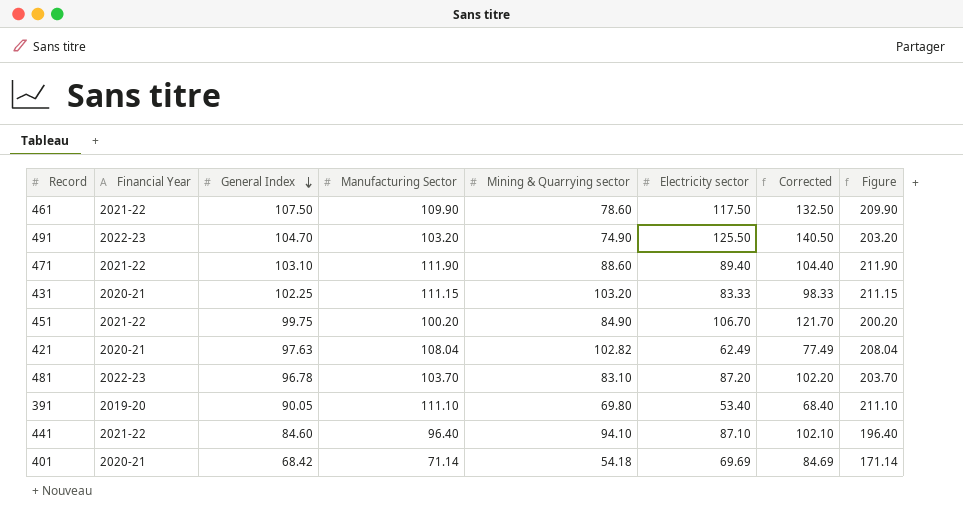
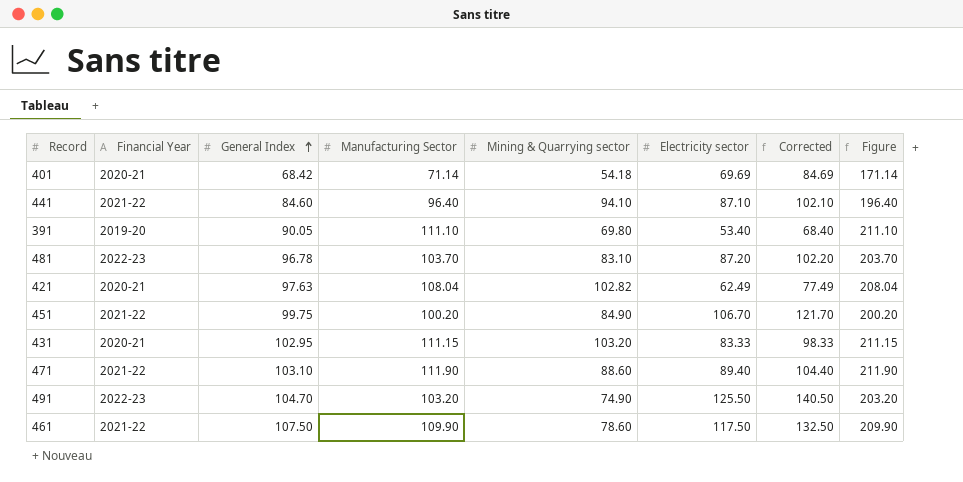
row order: General Index descending -> General Index ascending
431 | General Index: 102.25 -> 102.95

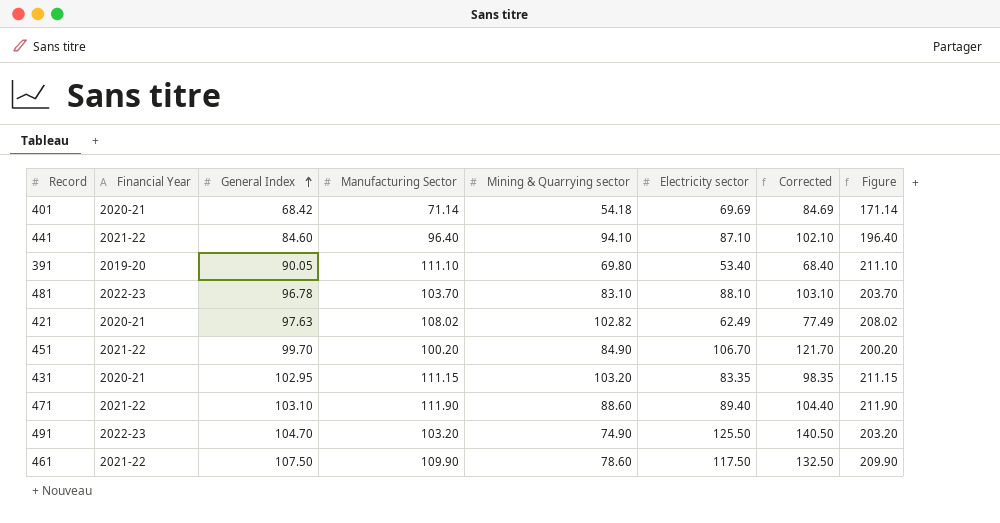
481 | Electricity sector: 87.20 -> 88.10
481 | Corrected: 102.20 -> 103.10
421 | Manufacturing Sector: 108.04 -> 108.02
421 | Figure: 208.04 -> 208.02
451 | General Index: 99.75 -> 99.70
431 | Electricity sector: 83.33 -> 83.35
431 | Corrected: 98.33 -> 98.35

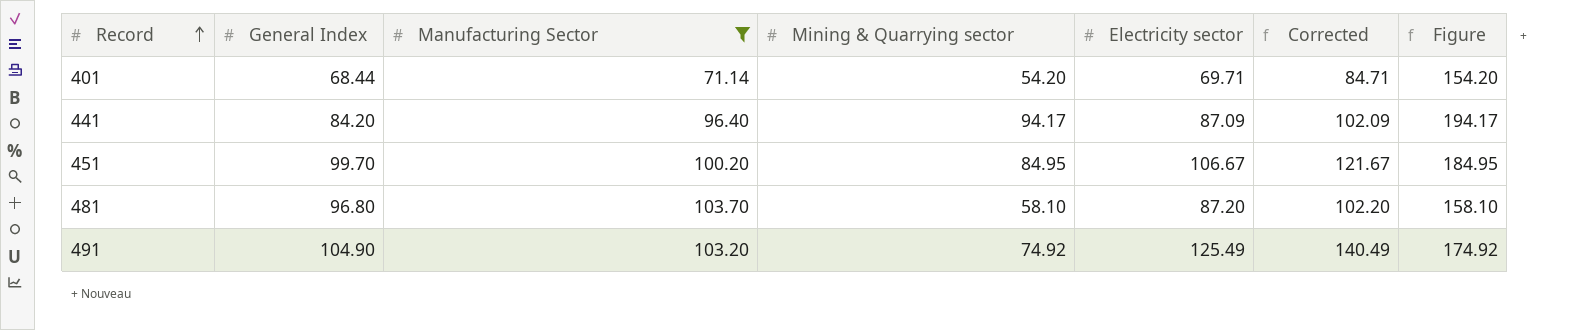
filter: none -> Manufacturing Sector <= 103.70
row order: General Index ascending -> Record ascending
column Financial Year | position: 2 -> none
column Figure | formula: [Manufacturing Sector] + 100 -> [Mining & Quarrying sector] + 100
401 | General Index: 68.42 -> 68.44
401 | Mining & Quarrying sector: 54.18 -> 54.20
401 | Electricity sector: 69.69 -> 69.71
401 | Corrected: 84.69 -> 84.71
441 | General Index: 84.60 -> 84.20
441 | Mining & Quarrying sector: 94.10 -> 94.17
441 | Electricity sector: 87.10 -> 87.09
441 | Corrected: 102.10 -> 102.09
451 | Mining & Quarrying sector: 84.90 -> 84.95
451 | Electricity sector: 106.70 -> 106.67
451 | Corrected: 121.70 -> 121.67
481 | General Index: 96.78 -> 96.80
481 | Mining & Quarrying sector: 83.10 -> 58.10
481 | Electricity sector: 88.10 -> 87.20
481 | Corrected: 103.10 -> 102.20
491 | General Index: 104.70 -> 104.90
491 | Mining & Quarrying sector: 74.90 -> 74.92
491 | Electricity sector: 125.50 -> 125.49
491 | Corrected: 140.50 -> 140.49

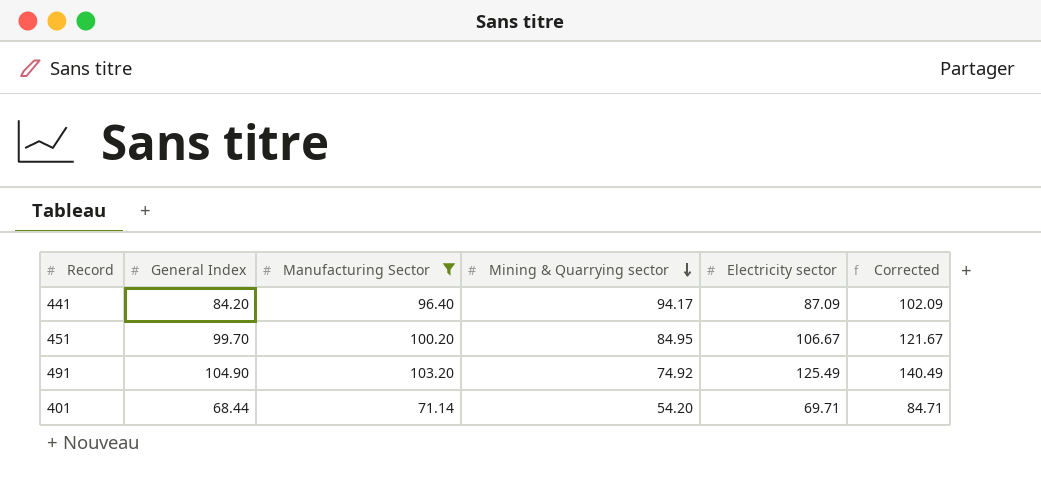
row order: Record ascending -> Mining & Quarrying sector descending
column Figure | formula: [Mining & Quarrying sector] + 100 -> none
row 481: 96.80 | 103.70 | 58.10 | 87.20 | 102.20 | 158.10 -> none

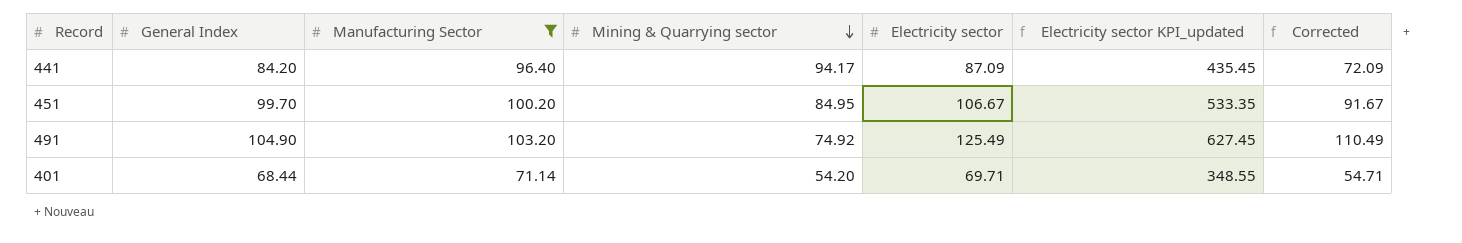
column Electricity sector KPI_updated | formula: none -> [Electricity sector] * 5
column Corrected | formula: [Electricity sector] + 15 -> [Electricity sector] - 15

